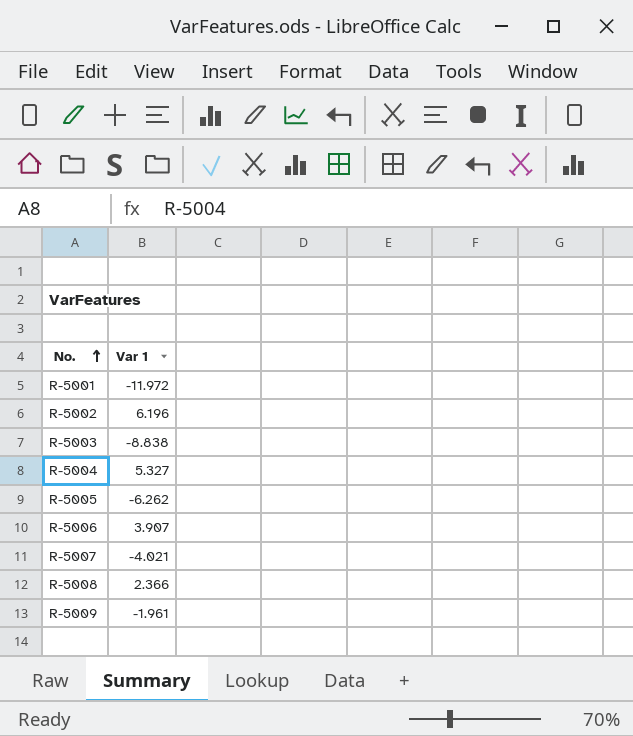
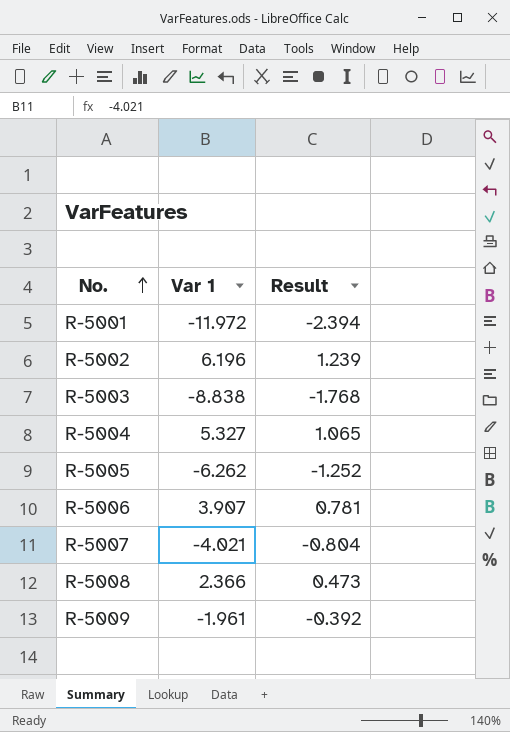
column Result | formula: none -> [Var 1] * 0.2

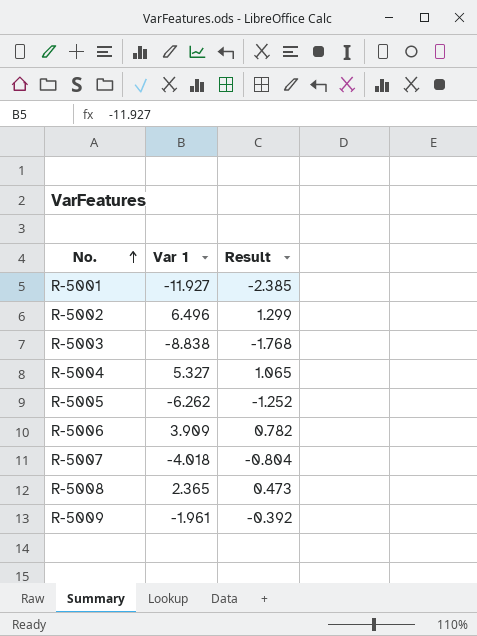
R-5001 | Var 1: -11.972 -> -11.927
R-5001 | Result: -2.394 -> -2.385
R-5002 | Var 1: 6.196 -> 6.496
R-5002 | Result: 1.239 -> 1.299
R-5006 | Var 1: 3.907 -> 3.909
R-5006 | Result: 0.781 -> 0.782
R-5007 | Var 1: -4.021 -> -4.018
R-5008 | Var 1: 2.366 -> 2.365

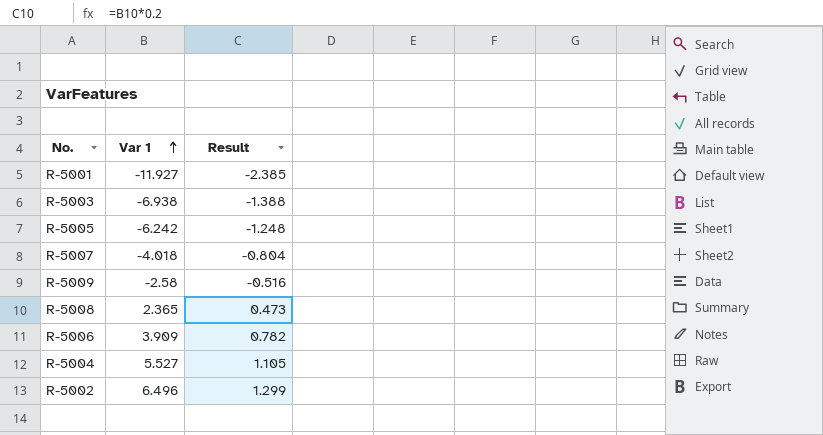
row order: No. ascending -> Var 1 ascending
R-5003 | Var 1: -8.838 -> -6.938
R-5003 | Result: -1.768 -> -1.388
R-5005 | Var 1: -6.262 -> -6.242
R-5005 | Result: -1.252 -> -1.248
R-5009 | Var 1: -1.961 -> -2.58
R-5009 | Result: -0.392 -> -0.516
R-5004 | Var 1: 5.327 -> 5.527
R-5004 | Result: 1.065 -> 1.105

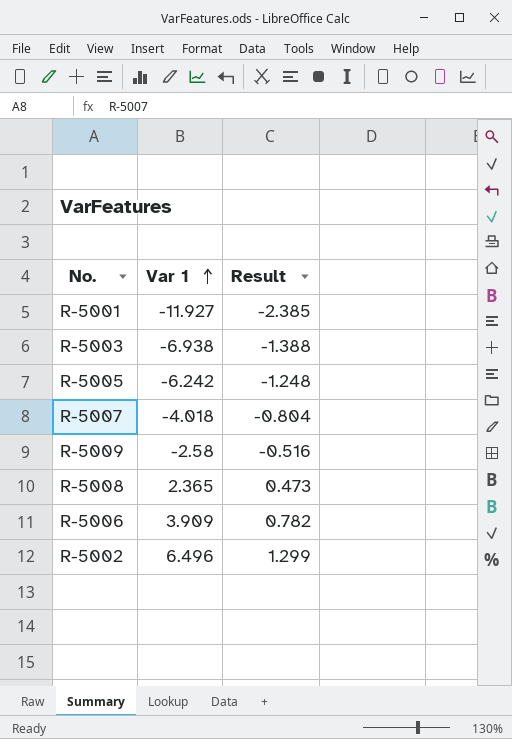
row R-5004: 5.527 | 1.105 -> none

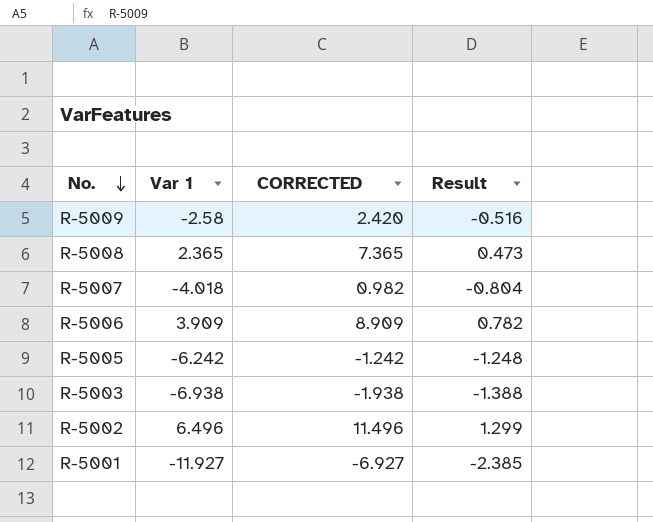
row order: Var 1 ascending -> No. descending
column CORRECTED | formula: none -> [Var 1] + 5

